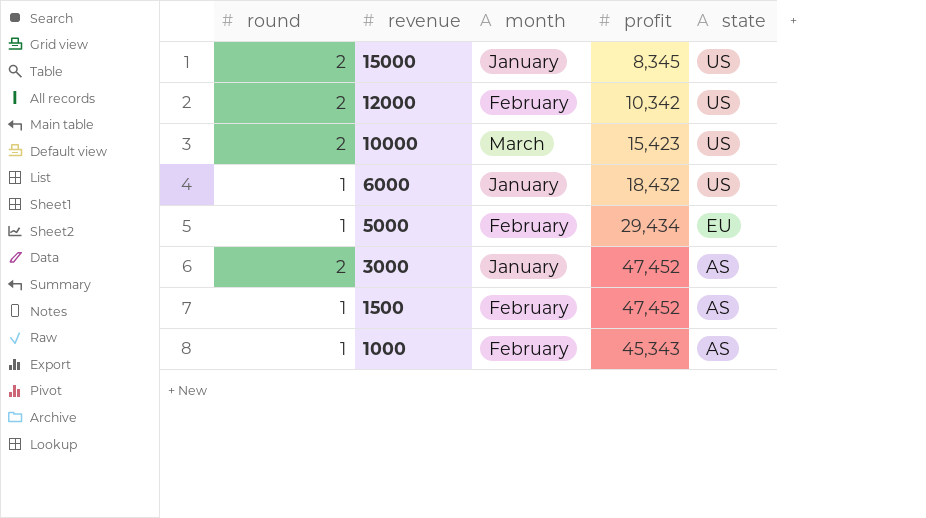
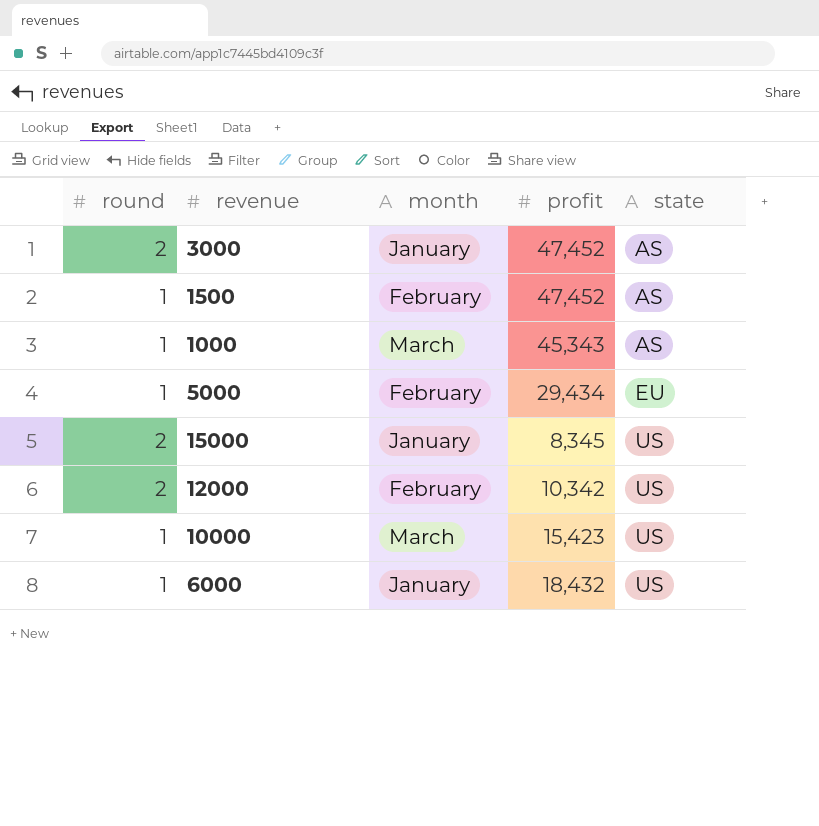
row order: revenue descending -> state ascending
1000 | month: February -> March
10000 | round: 2 -> 1

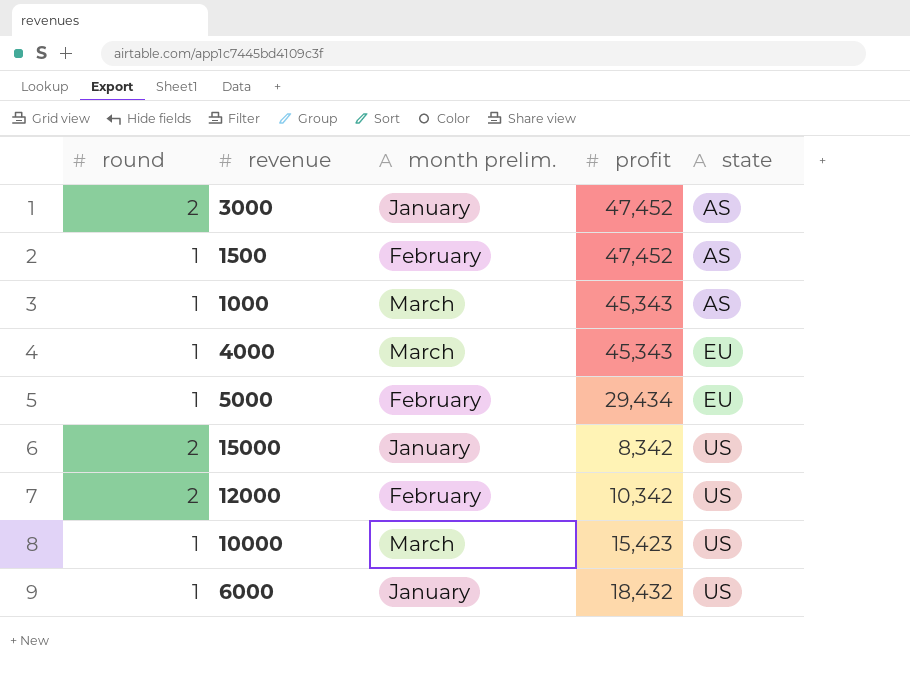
column name: month -> month prelim.
row 4000: none -> 1 | March | 45,343 | EU
15000 | profit: 8,345 -> 8,342

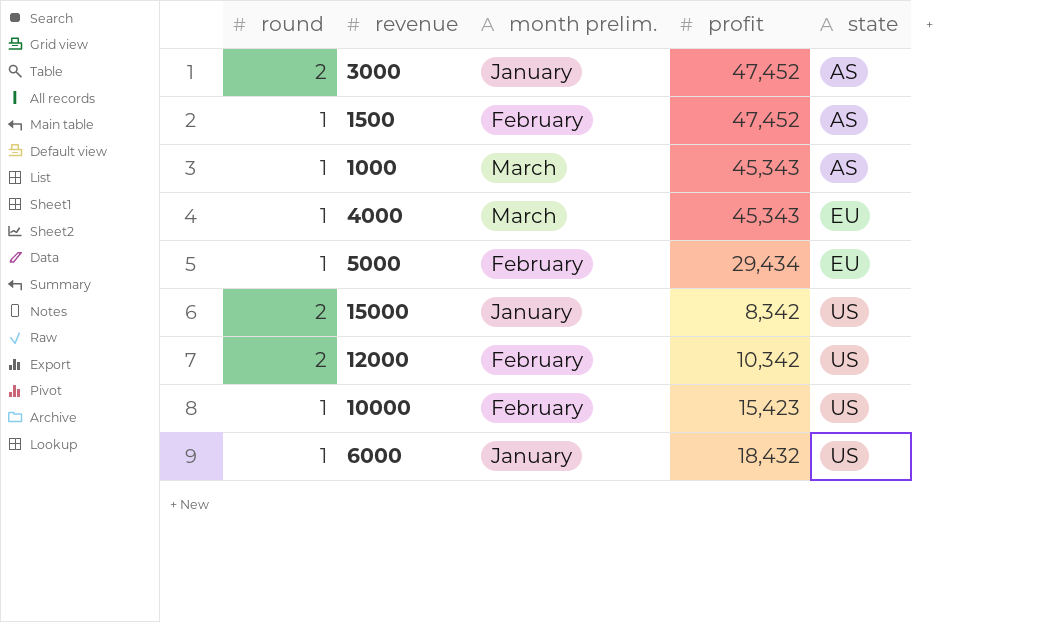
10000 | month prelim.: March -> February

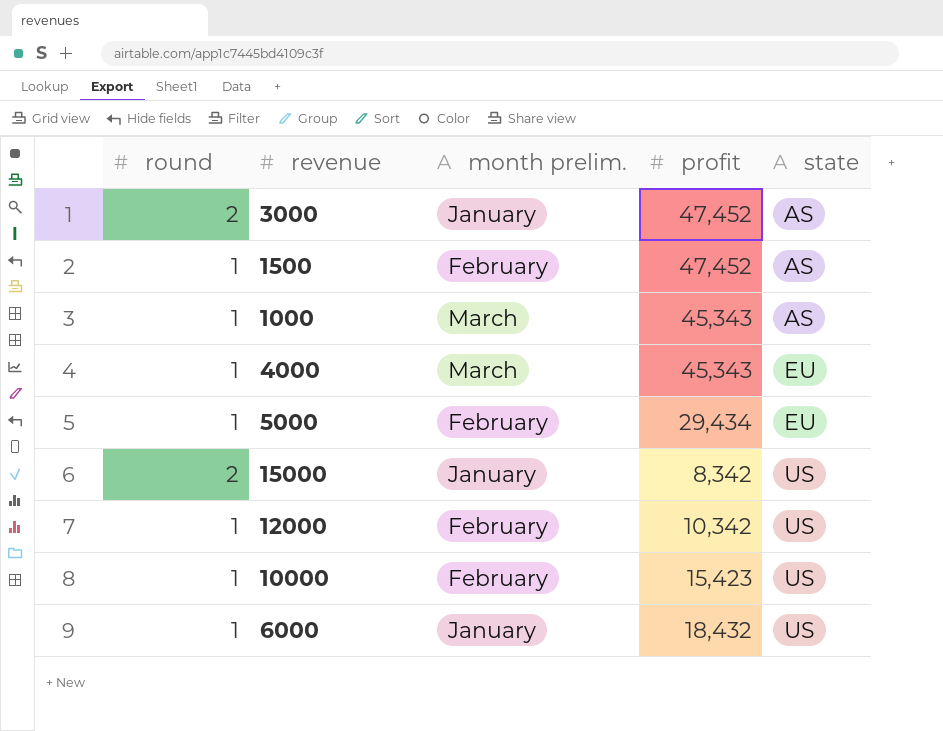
12000 | round: 2 -> 1

